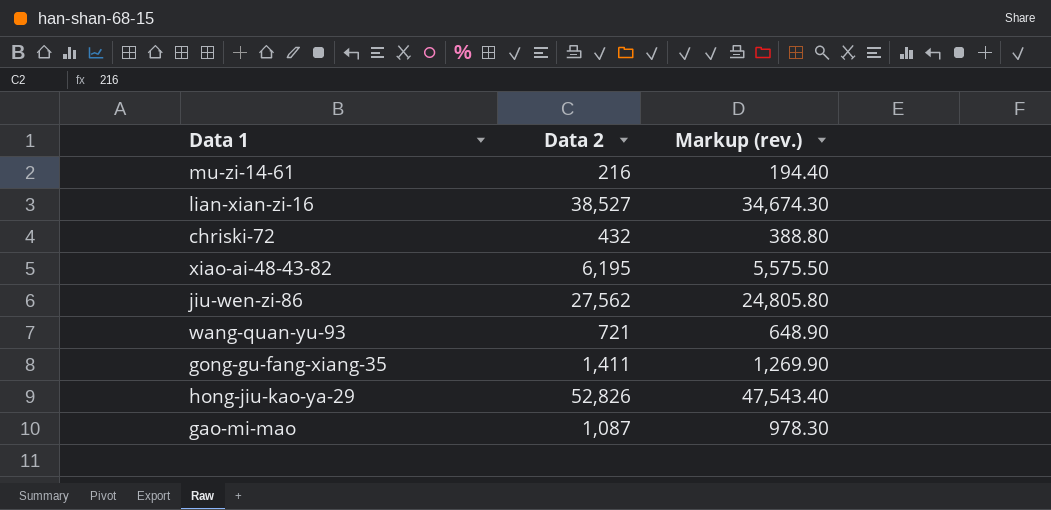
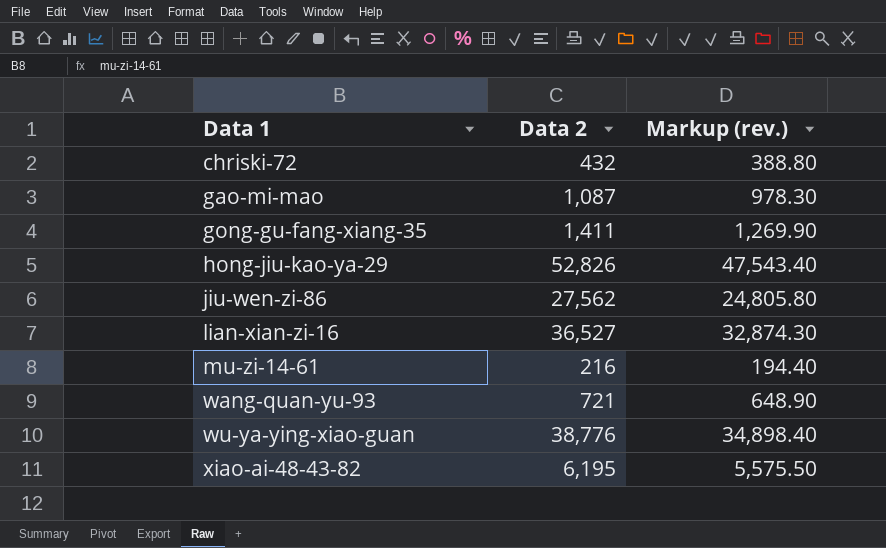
row order: none -> Data 1 ascending
lian-xian-zi-16 | Data 2: 38,527 -> 36,527
lian-xian-zi-16 | Markup (rev.): 34,674.30 -> 32,874.30
row wu-ya-ying-xiao-guan: none -> 38,776 | 34,898.40

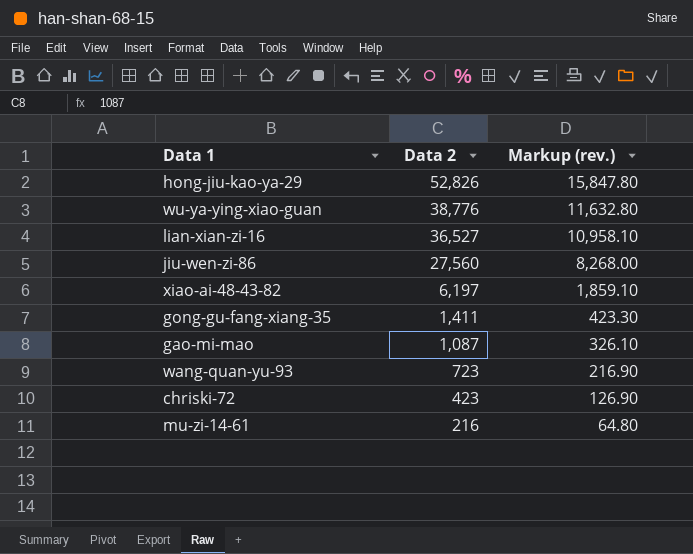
row order: Data 1 ascending -> Data 2 descending
column Markup (rev.) | formula: [Data 2] * 0.9 -> [Data 2] * 0.3
jiu-wen-zi-86 | Data 2: 27,562 -> 27,560
xiao-ai-48-43-82 | Data 2: 6,195 -> 6,197
wang-quan-yu-93 | Data 2: 721 -> 723
chriski-72 | Data 2: 432 -> 423

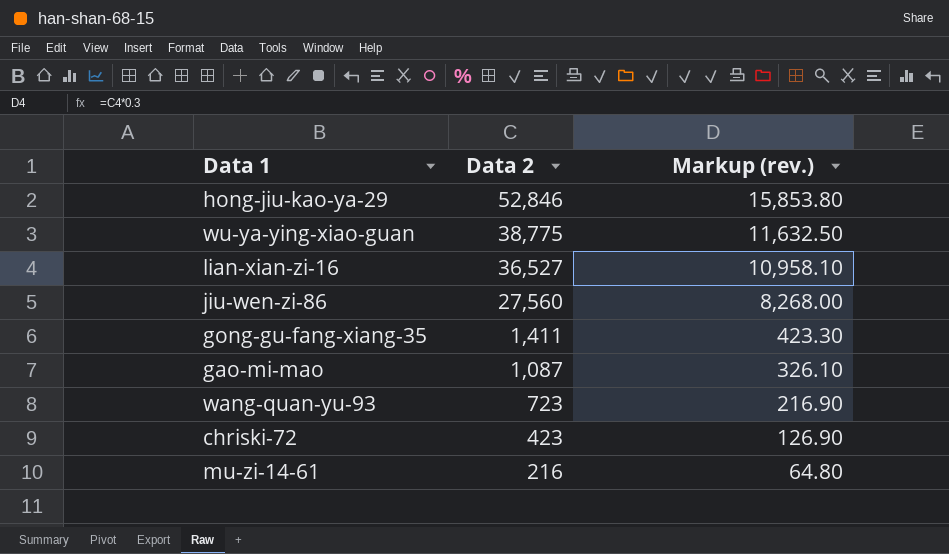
row xiao-ai-48-43-82: 6,197 | 1,859.10 -> none
hong-jiu-kao-ya-29 | Data 2: 52,826 -> 52,846
hong-jiu-kao-ya-29 | Markup (rev.): 15,847.80 -> 15,853.80
wu-ya-ying-xiao-guan | Data 2: 38,776 -> 38,775
wu-ya-ying-xiao-guan | Markup (rev.): 11,632.80 -> 11,632.50

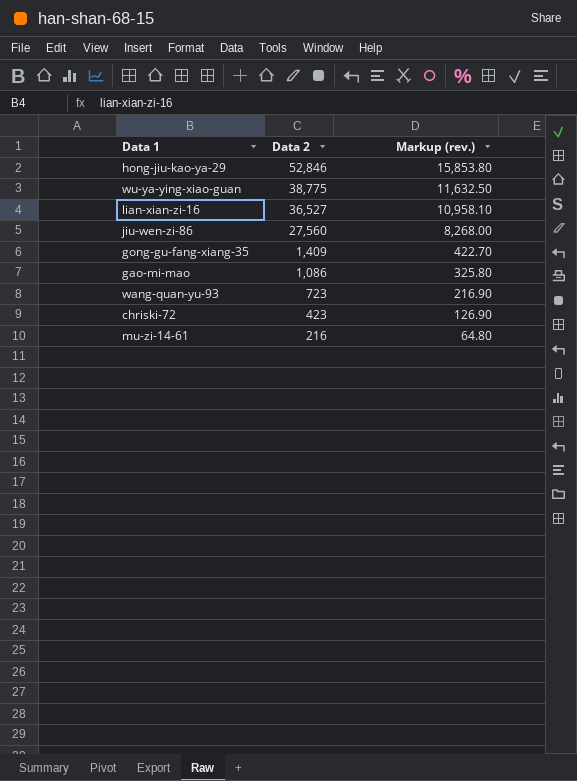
gong-gu-fang-xiang-35 | Data 2: 1,411 -> 1,409
gong-gu-fang-xiang-35 | Markup (rev.): 423.30 -> 422.70
gao-mi-mao | Data 2: 1,087 -> 1,086
gao-mi-mao | Markup (rev.): 326.10 -> 325.80

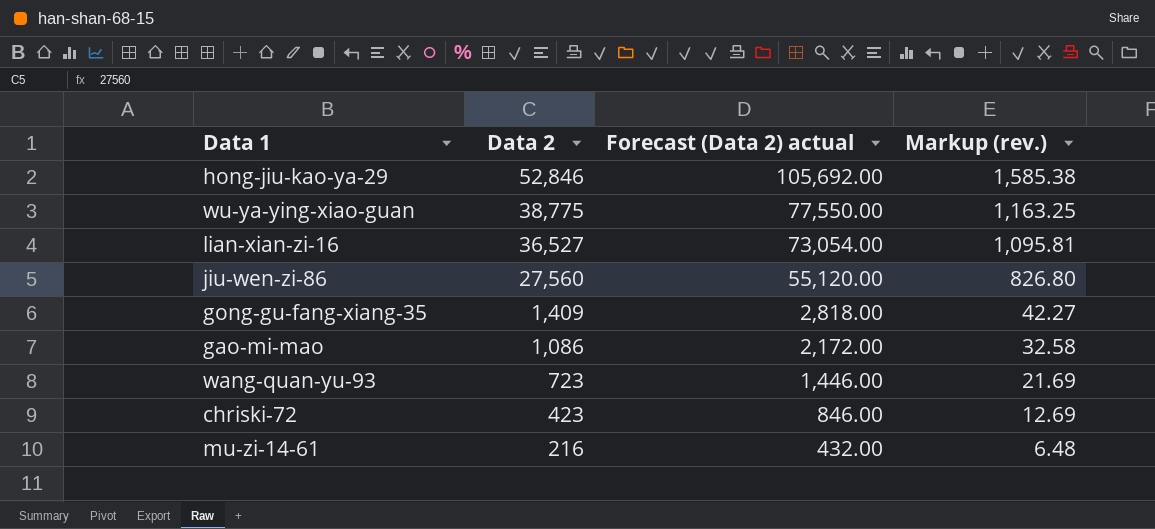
column Forecast (Data 2) actual | formula: none -> [Data 2] * 2
column Markup (rev.) | formula: [Data 2] * 0.3 -> [Data 2] * 0.03

